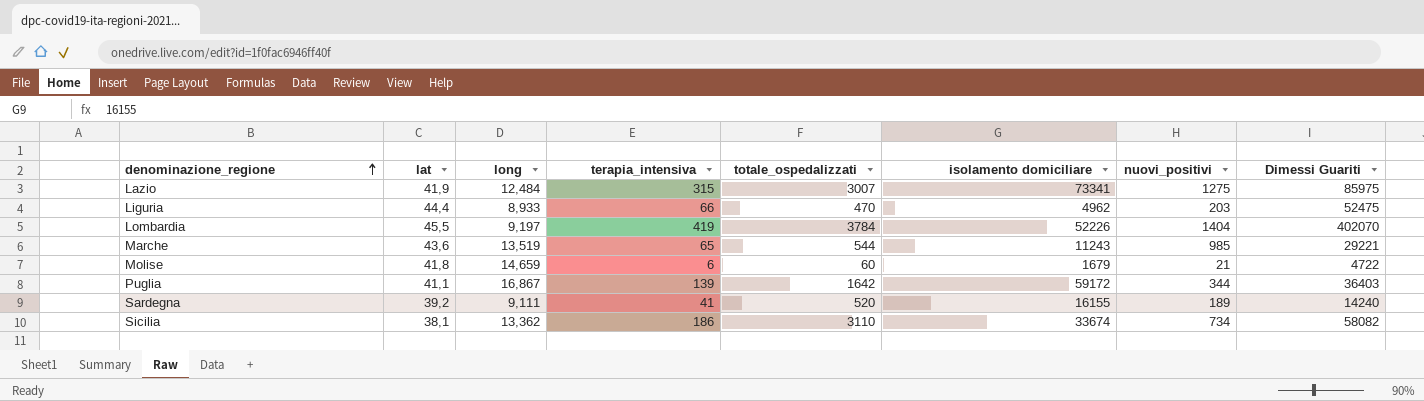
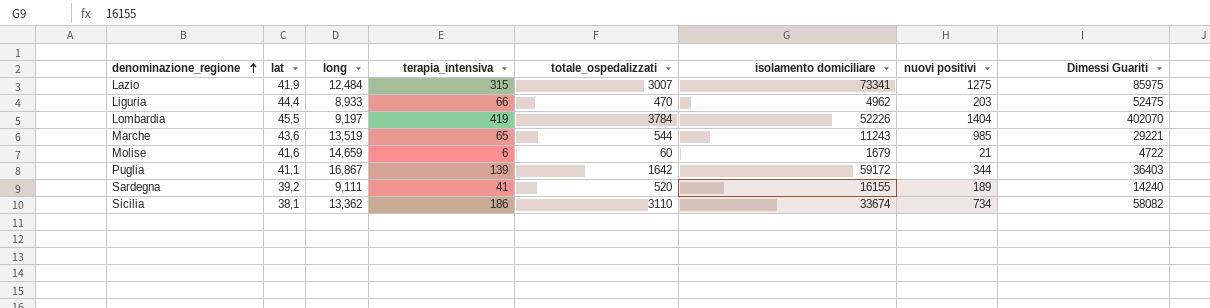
column name: nuovi_positivi -> nuovi positivi
Molise | lat: 41,8 -> 41,6

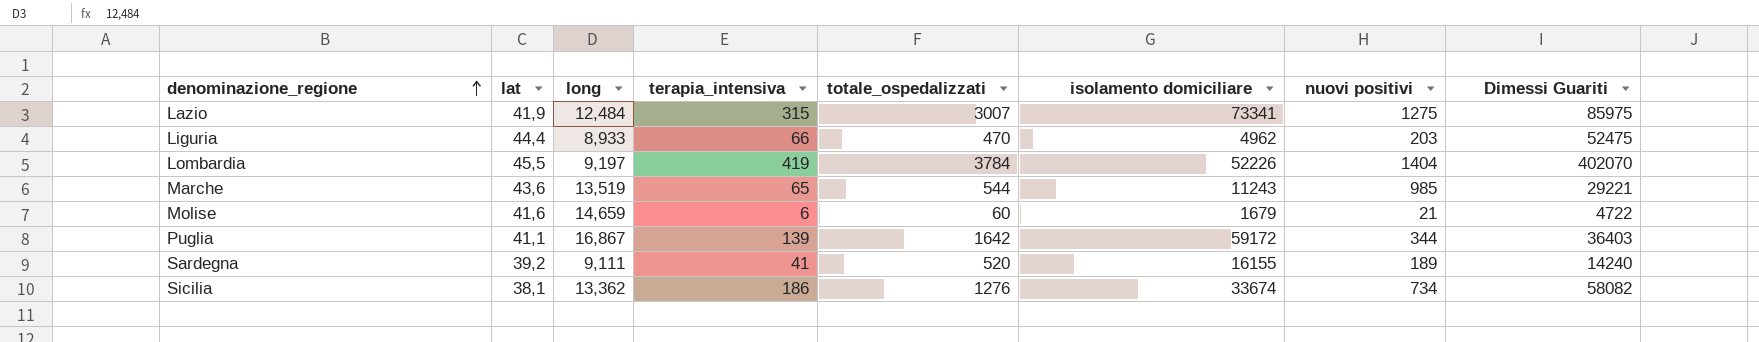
Sicilia | totale_ospedalizzati: 3110 -> 1276

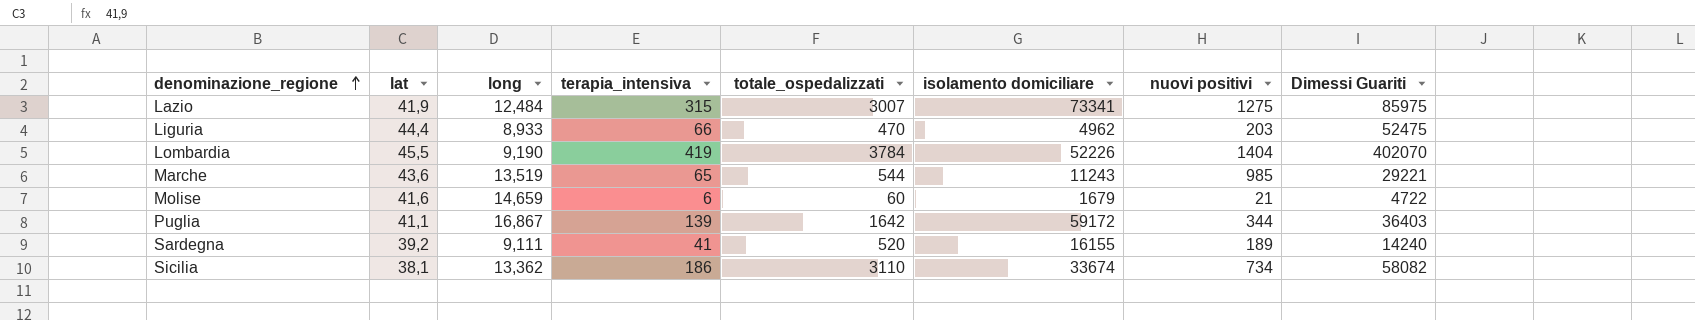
Lombardia | long: 9,197 -> 9,190
Sicilia | totale_ospedalizzati: 1276 -> 3110

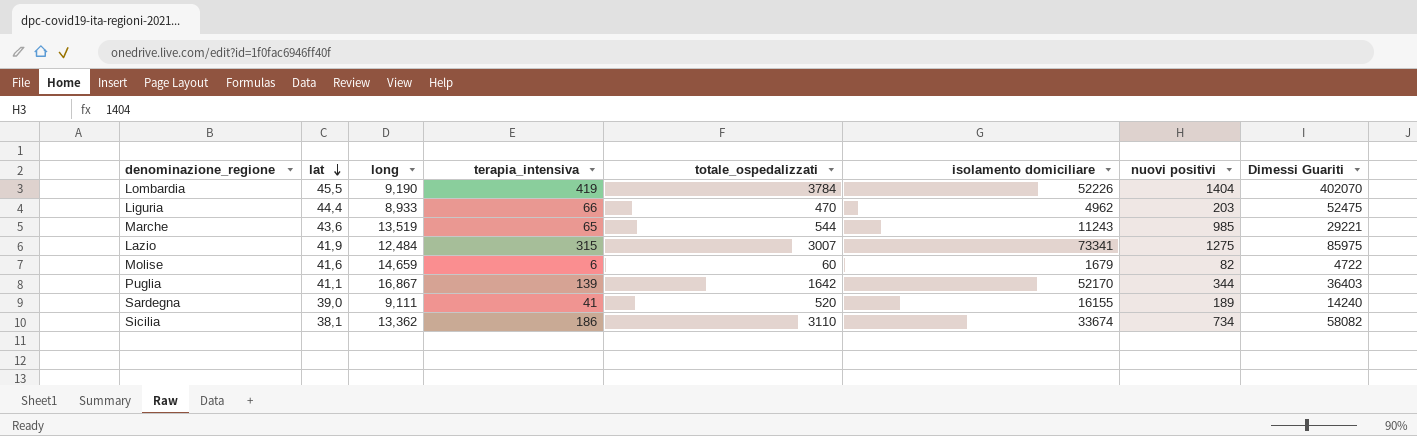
row order: denominazione_regione ascending -> lat descending
Molise | nuovi positivi: 21 -> 82
Puglia | isolamento domiciliare: 59172 -> 52170
Sardegna | lat: 39,2 -> 39,0

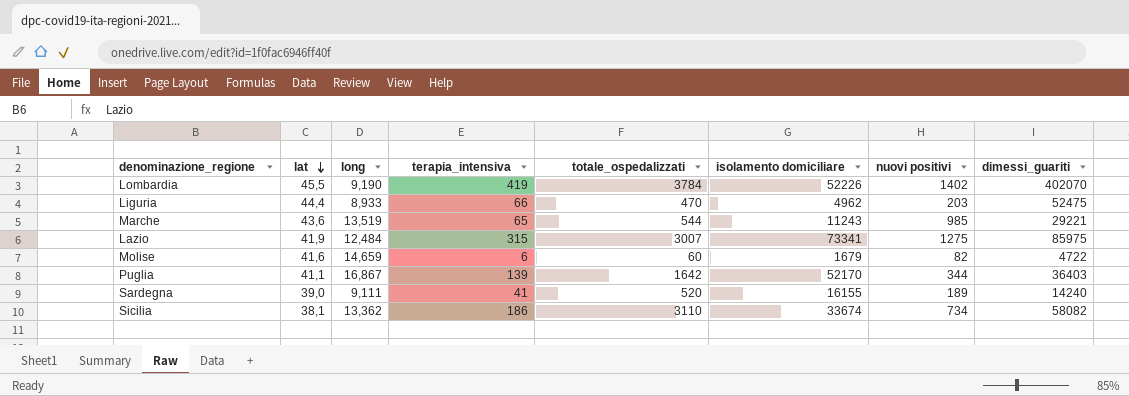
column name: Dimessi Guariti -> dimessi_guariti
Lombardia | nuovi positivi: 1404 -> 1402

